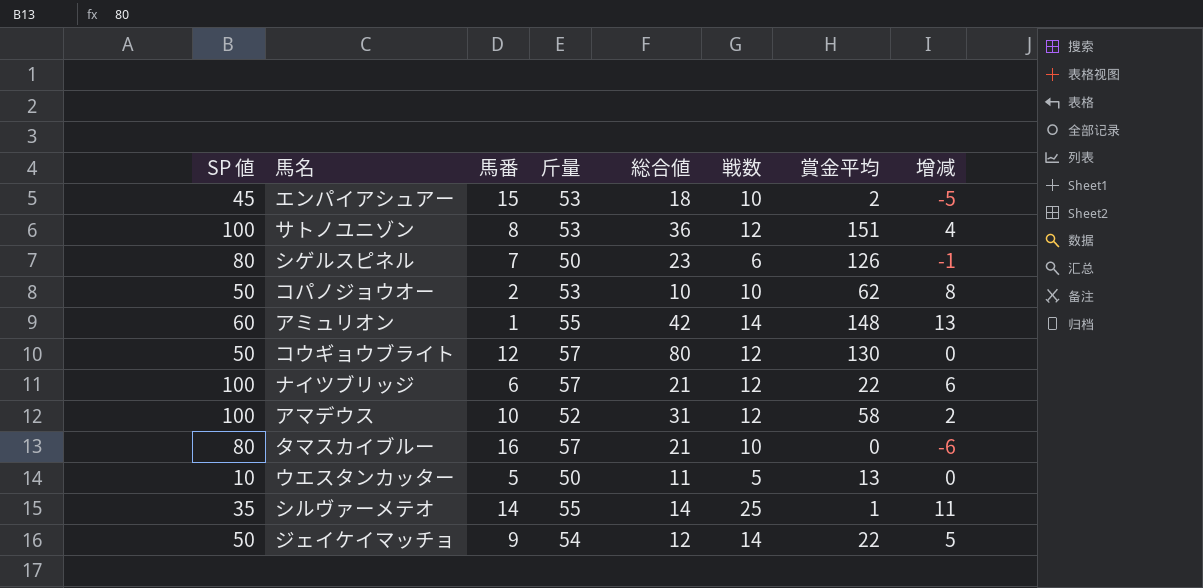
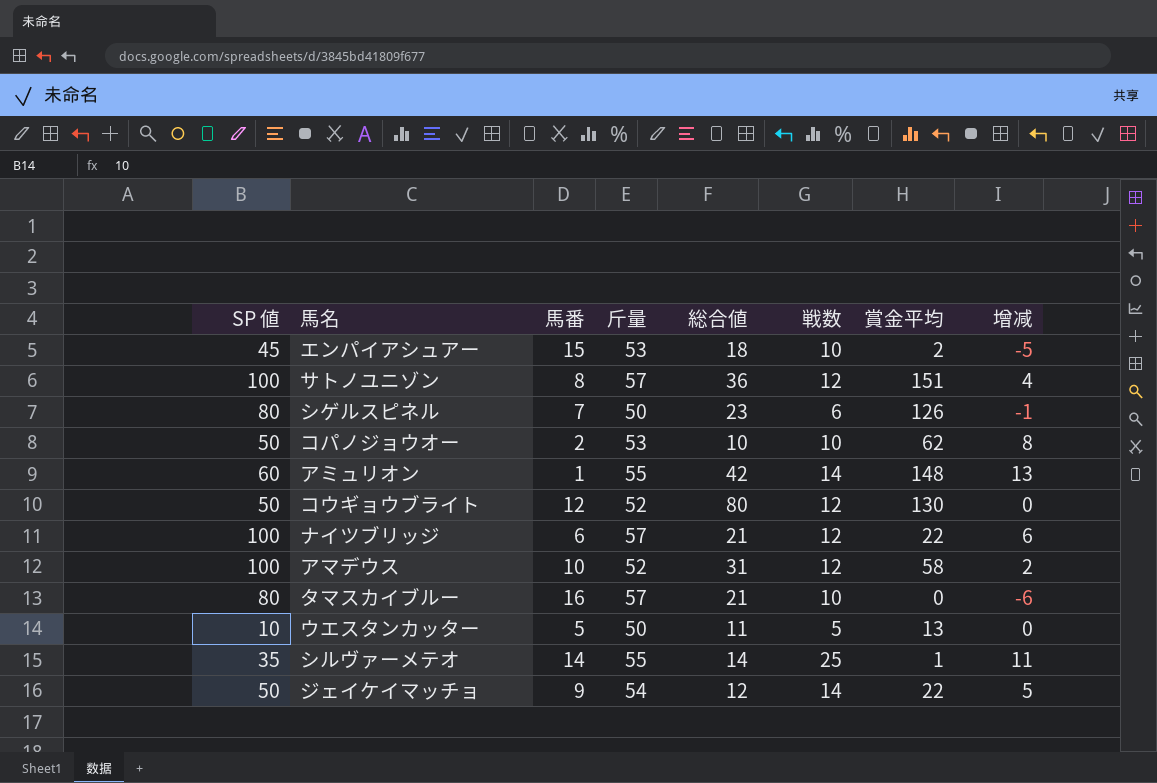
サトノユニゾン | 斤量: 53 -> 57
コウギョウブライト | 斤量: 57 -> 52

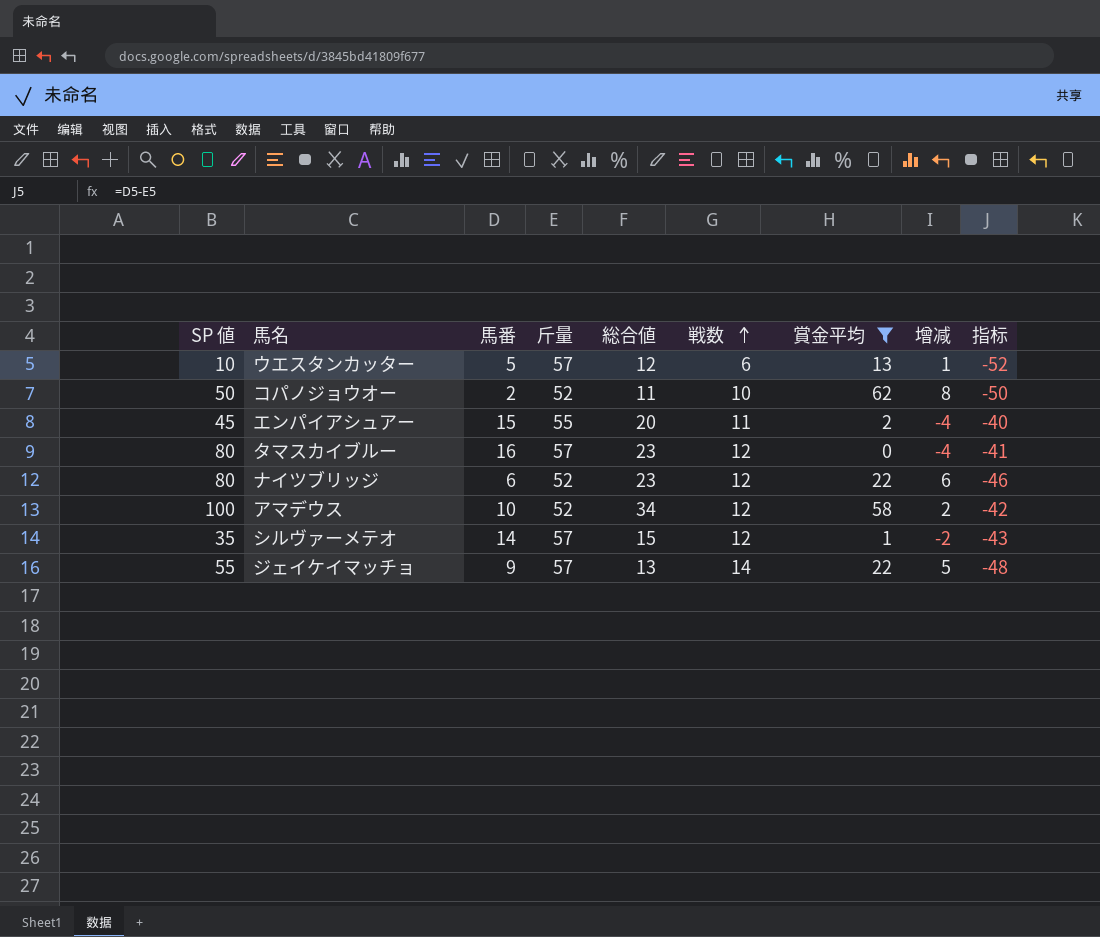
filter: none -> 賞金平均 <= 62
row order: none -> 戦数 ascending
column 指标 | formula: none -> [馬番] - [斤量]
ウエスタンカッター | 斤量: 50 -> 57
ウエスタンカッター | 総合値: 11 -> 12
ウエスタンカッター | 戦数: 5 -> 6
ウエスタンカッター | 增减: 0 -> 1
コパノジョウオー | 斤量: 53 -> 52
コパノジョウオー | 総合値: 10 -> 11
エンパイアシュアー | 斤量: 53 -> 55
エンパイアシュアー | 総合値: 18 -> 20
エンパイアシュアー | 戦数: 10 -> 11
エンパイアシュアー | 增减: -5 -> -4
タマスカイブルー | 総合値: 21 -> 23
タマスカイブルー | 戦数: 10 -> 12
タマスカイブルー | 增减: -6 -> -4
ナイツブリッジ | SP 値: 100 -> 80
ナイツブリッジ | 斤量: 57 -> 52
ナイツブリッジ | 総合値: 21 -> 23
アマデウス | 総合値: 31 -> 34
シルヴァーメテオ | 斤量: 55 -> 57
シルヴァーメテオ | 総合値: 14 -> 15
シルヴァーメテオ | 戦数: 25 -> 12
シルヴァーメテオ | 增减: 11 -> -2
ジェイケイマッチョ | SP 値: 50 -> 55
ジェイケイマッチョ | 斤量: 54 -> 57
ジェイケイマッチョ | 総合値: 12 -> 13

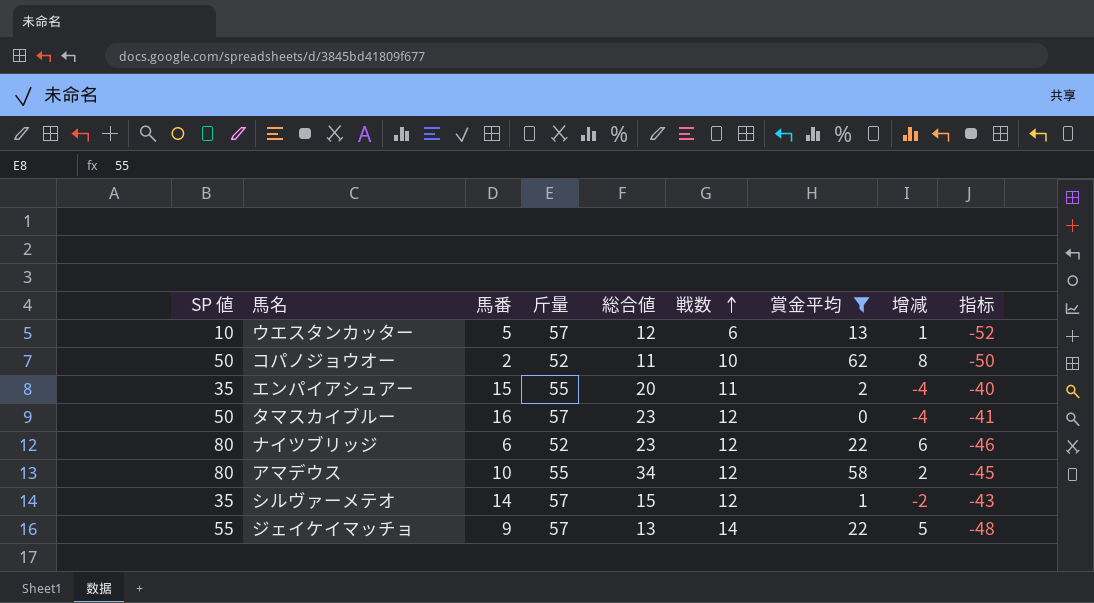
エンパイアシュアー | SP 値: 45 -> 35
タマスカイブルー | SP 値: 80 -> 50
アマデウス | SP 値: 100 -> 80
アマデウス | 斤量: 52 -> 55
アマデウス | 指标: -42 -> -45

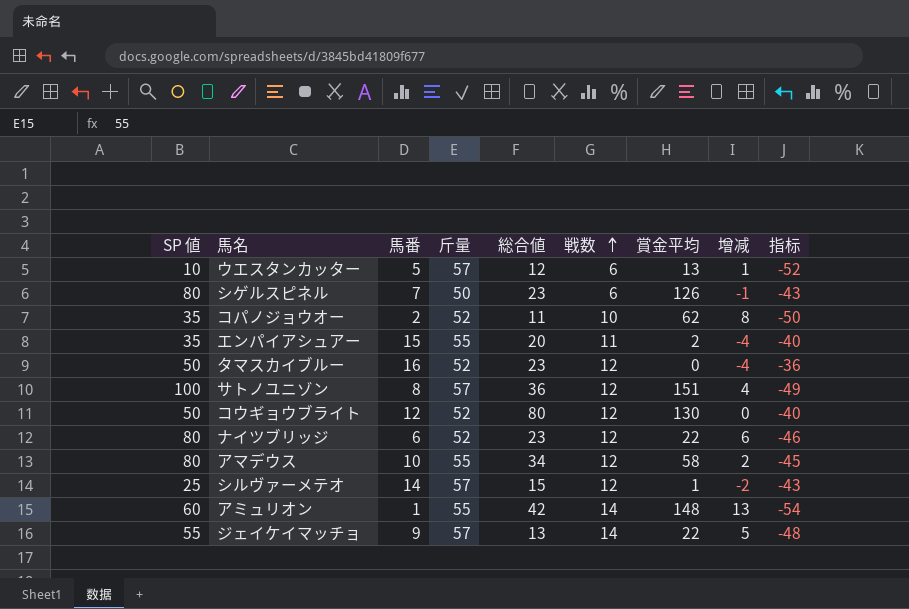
filter: 賞金平均 <= 62 -> none
コパノジョウオー | SP 値: 50 -> 35
タマスカイブルー | 斤量: 57 -> 52
タマスカイブルー | 指标: -41 -> -36
シルヴァーメテオ | SP 値: 35 -> 25

